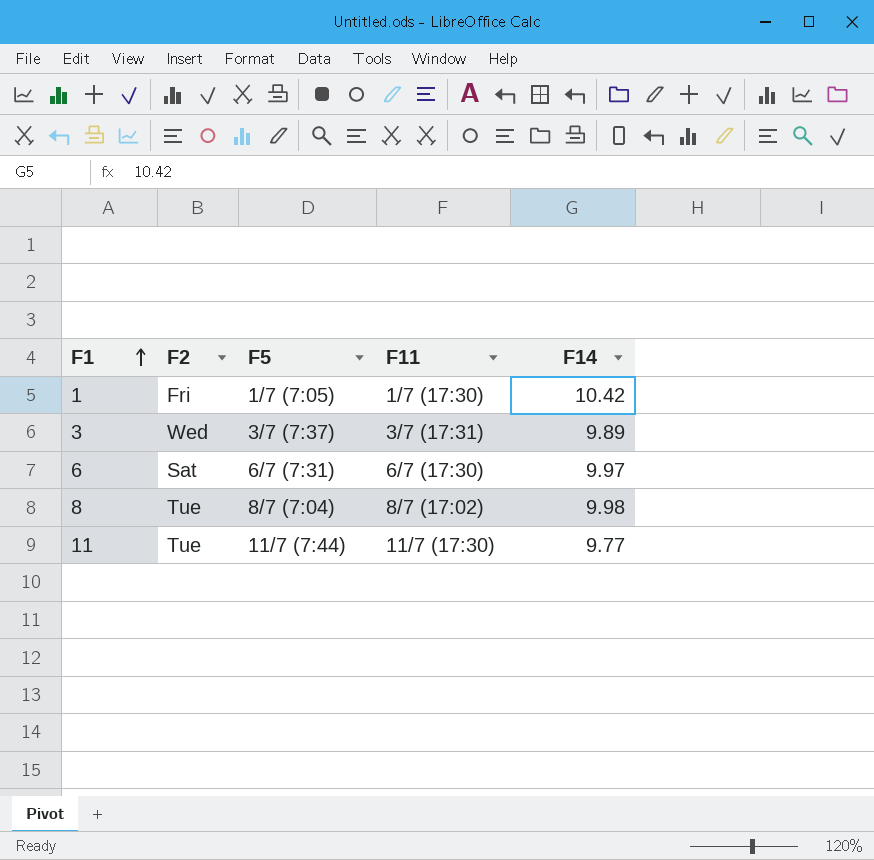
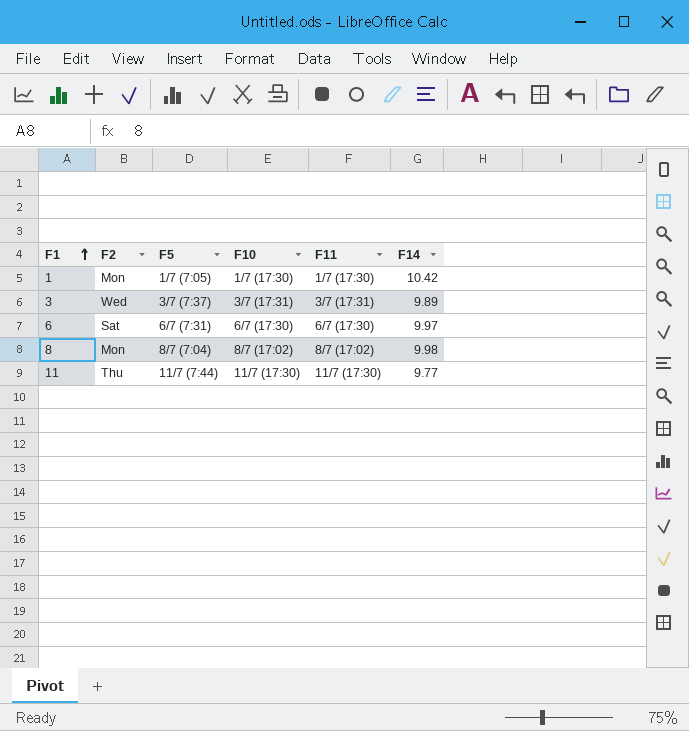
column F10 | position: none -> 4
1 | F2: Fri -> Mon
8 | F2: Tue -> Mon
11 | F2: Tue -> Thu

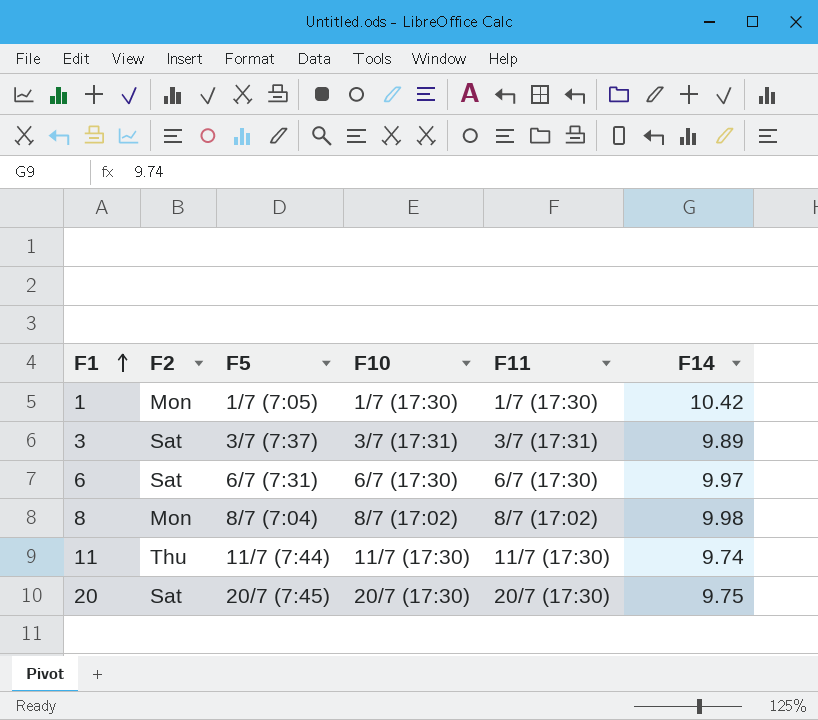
3 | F2: Wed -> Sat
11 | F14: 9.77 -> 9.74
row 20: none -> Sat | 20/7 (7:45) | 20/7 (17:30) | 20/7 (17:30) | 9.75

